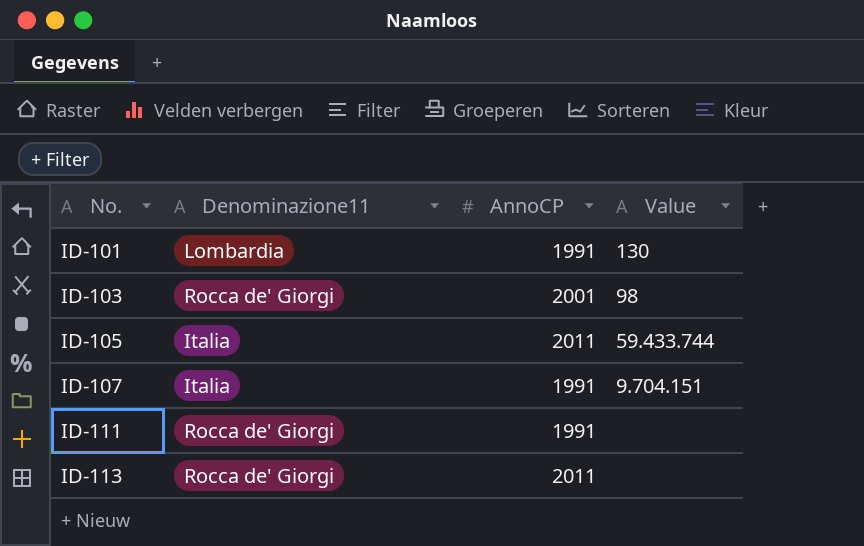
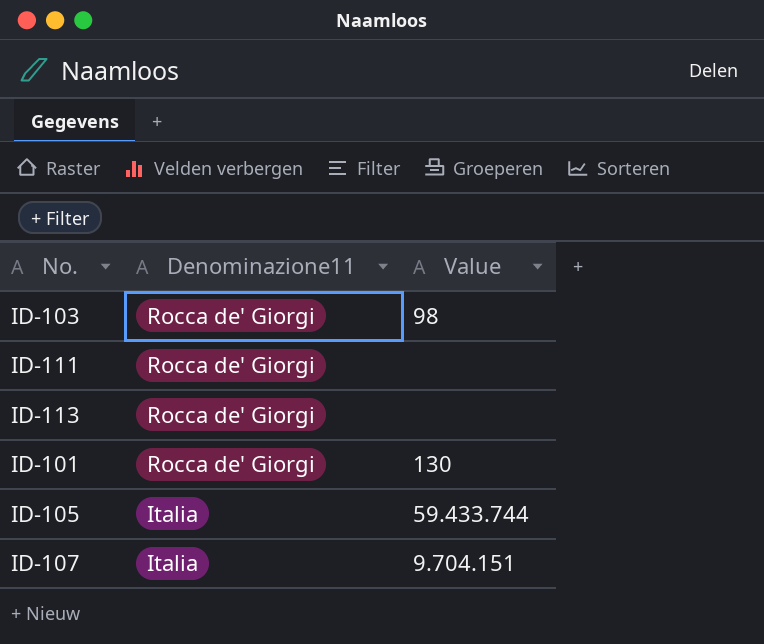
row order: No. ascending -> Denominazione11 descending
column AnnoCP | position: 3 -> none
ID-101 | Denominazione11: Lombardia -> Rocca de' Giorgi

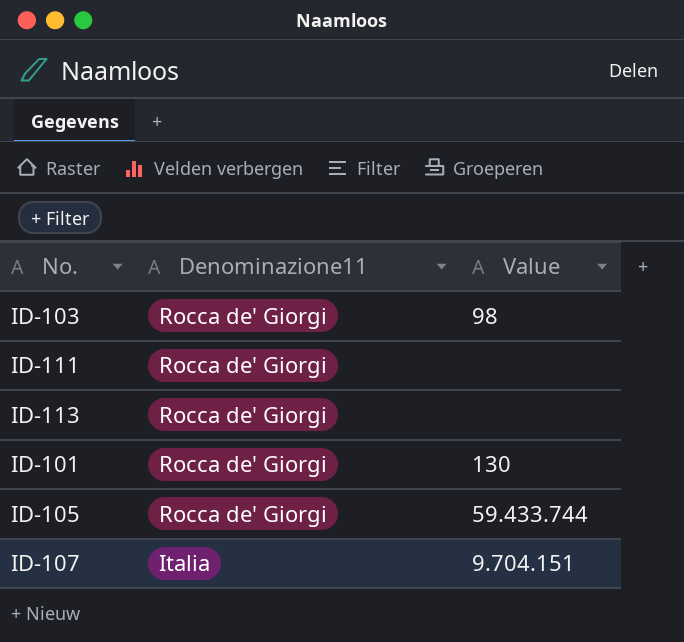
ID-105 | Denominazione11: Italia -> Rocca de' Giorgi

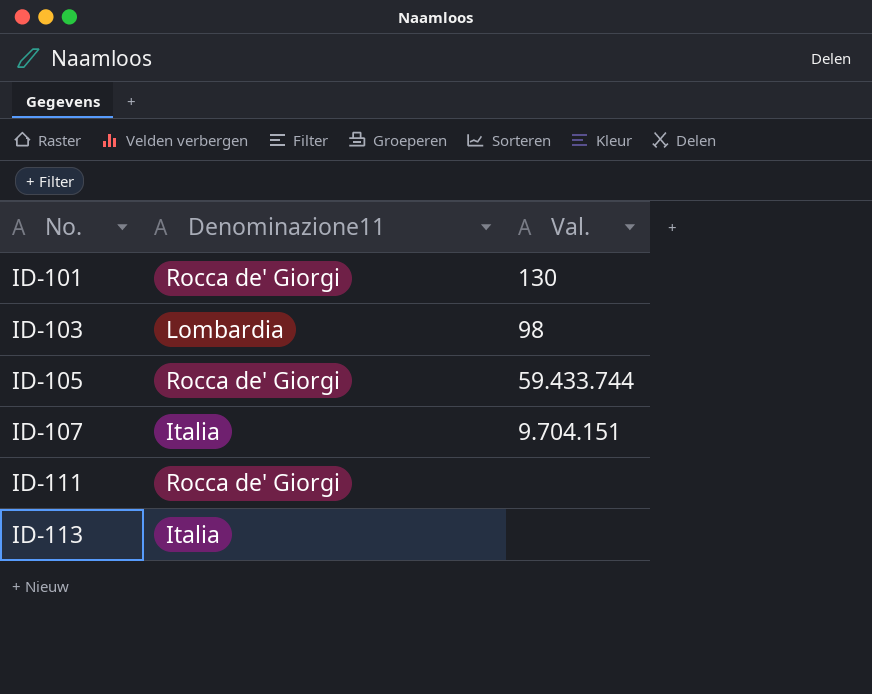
row order: Denominazione11 descending -> No. ascending
column name: Value -> Val.
ID-103 | Denominazione11: Rocca de' Giorgi -> Lombardia
ID-113 | Denominazione11: Rocca de' Giorgi -> Italia

